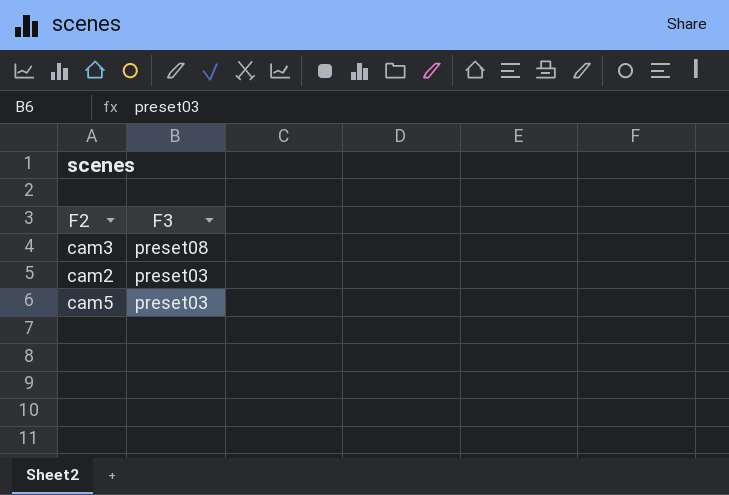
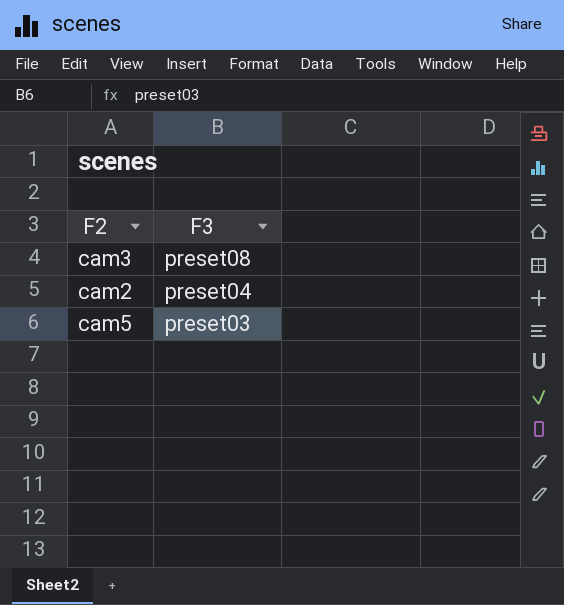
cam2 | F3: preset03 -> preset04

